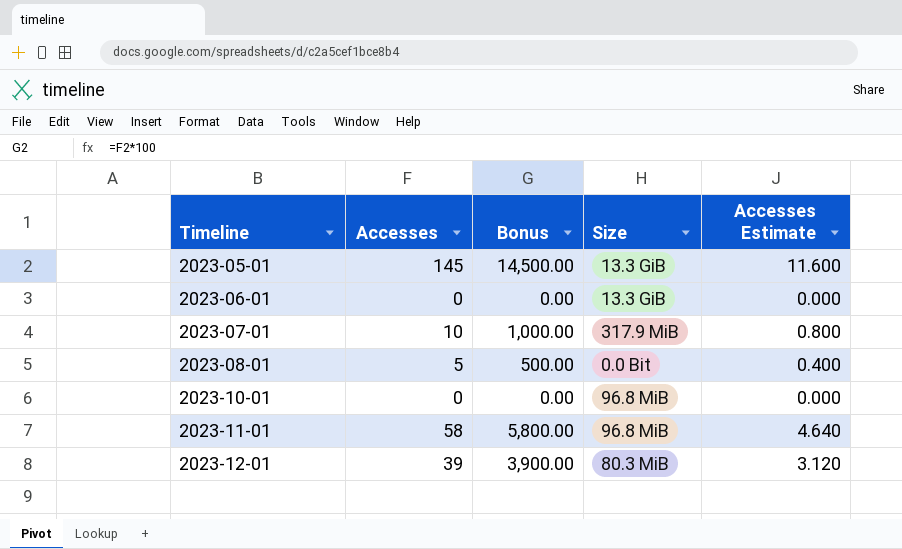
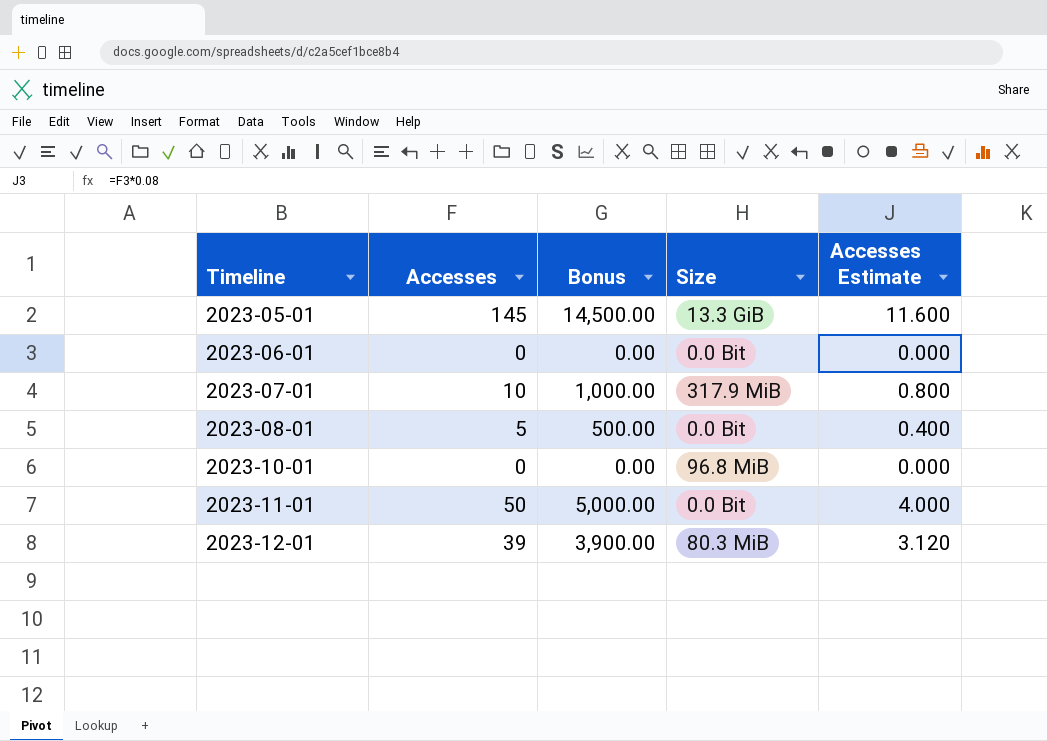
2023-06-01 | Size: 13.3 GiB -> 0.0 Bit
2023-11-01 | Accesses: 58 -> 50
2023-11-01 | Bonus: 5,800.00 -> 5,000.00
2023-11-01 | Size: 96.8 MiB -> 0.0 Bit
2023-11-01 | Accesses Estimate: 4.640 -> 4.000

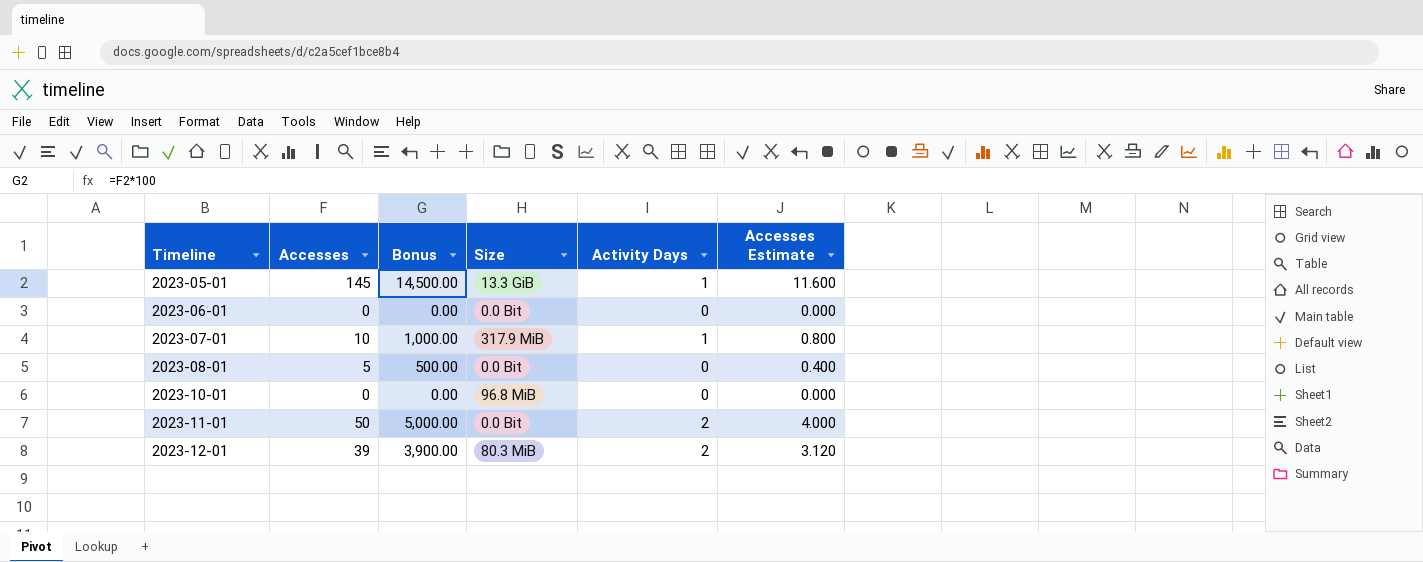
column Activity Days | position: none -> 5

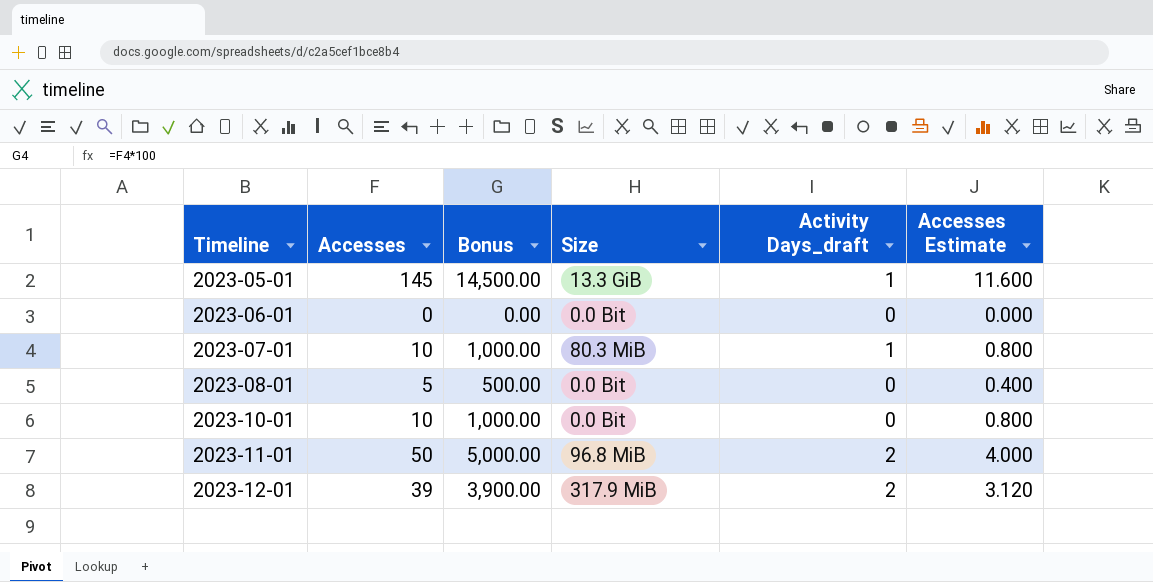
column name: Activity Days -> Activity Days_draft
2023-07-01 | Size: 317.9 MiB -> 80.3 MiB
2023-10-01 | Accesses: 0 -> 10
2023-10-01 | Bonus: 0.00 -> 1,000.00
2023-10-01 | Size: 96.8 MiB -> 0.0 Bit
2023-10-01 | Accesses Estimate: 0.000 -> 0.800
2023-11-01 | Size: 0.0 Bit -> 96.8 MiB
2023-12-01 | Size: 80.3 MiB -> 317.9 MiB

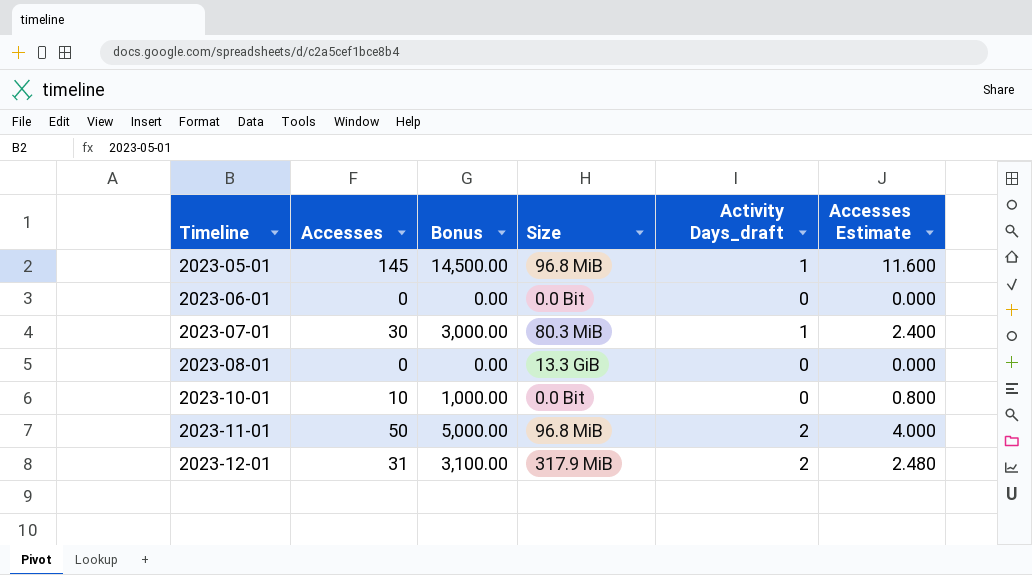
2023-05-01 | Size: 13.3 GiB -> 96.8 MiB
2023-07-01 | Accesses: 10 -> 30
2023-07-01 | Bonus: 1,000.00 -> 3,000.00
2023-07-01 | Accesses Estimate: 0.800 -> 2.400
2023-08-01 | Accesses: 5 -> 0
2023-08-01 | Bonus: 500.00 -> 0.00
2023-08-01 | Size: 0.0 Bit -> 13.3 GiB
2023-08-01 | Accesses Estimate: 0.400 -> 0.000
2023-12-01 | Accesses: 39 -> 31
2023-12-01 | Bonus: 3,900.00 -> 3,100.00
2023-12-01 | Accesses Estimate: 3.120 -> 2.480

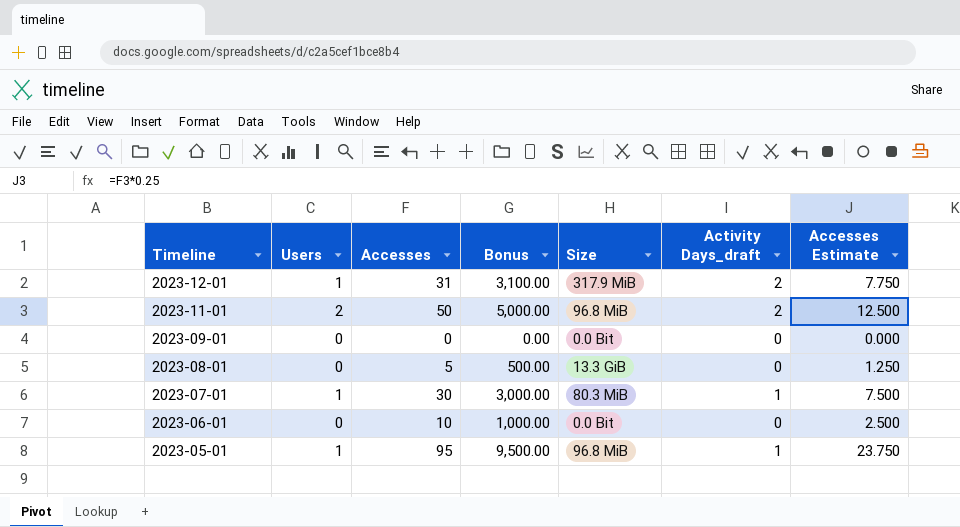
row order: Timeline ascending -> Timeline descending
column Users | position: none -> 2
column Accesses Estimate | formula: [Accesses] * 0.08 -> [Accesses] * 0.25
row 2023-10-01: 10 | 1,000.00 | 0.0 Bit | 0 | 0.800 -> none
row 2023-09-01: none -> 0 | 0 | 0.00 | 0.0 Bit | 0 | 0.000
2023-08-01 | Accesses: 0 -> 5
2023-08-01 | Bonus: 0.00 -> 500.00
2023-06-01 | Accesses: 0 -> 10
2023-06-01 | Bonus: 0.00 -> 1,000.00
2023-05-01 | Accesses: 145 -> 95
2023-05-01 | Bonus: 14,500.00 -> 9,500.00

